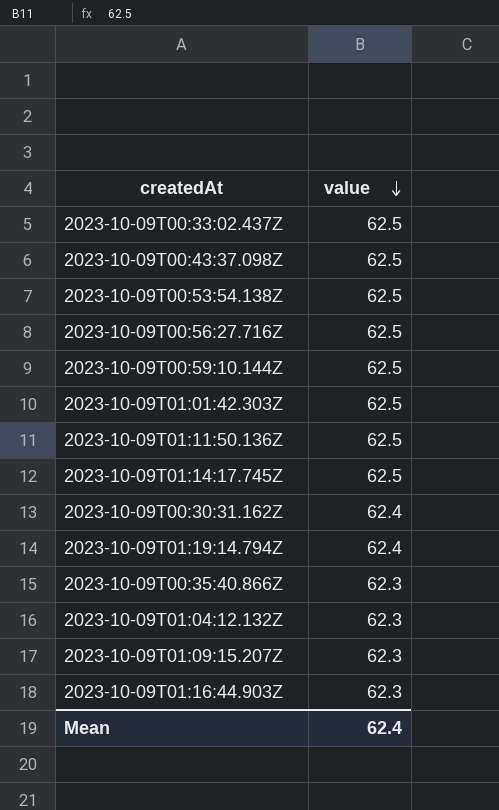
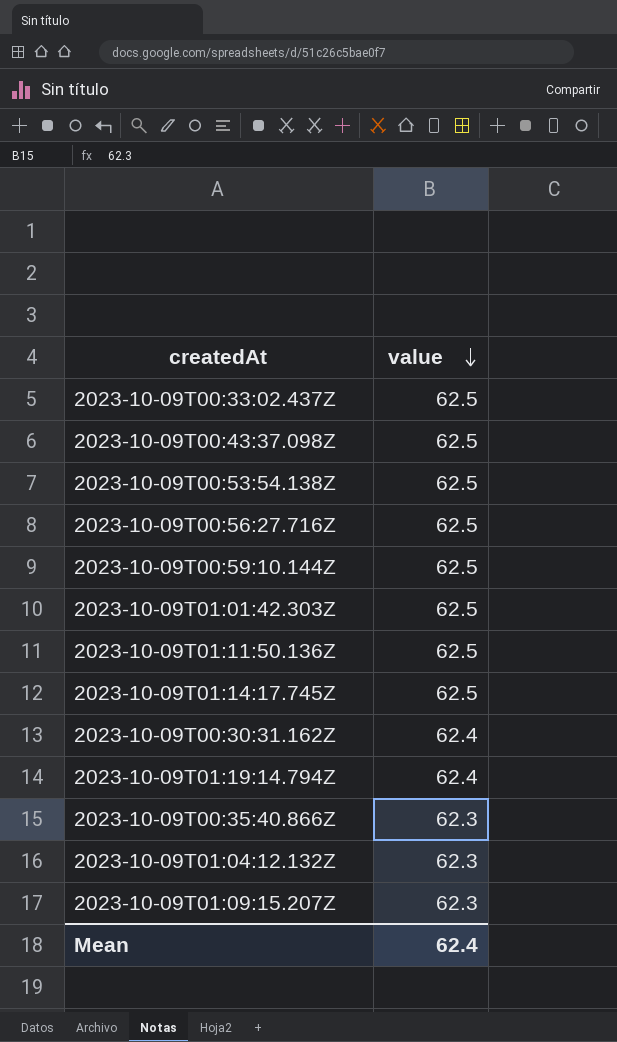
row 2023-10-09T01:16:44.903Z: 62.3 -> none

